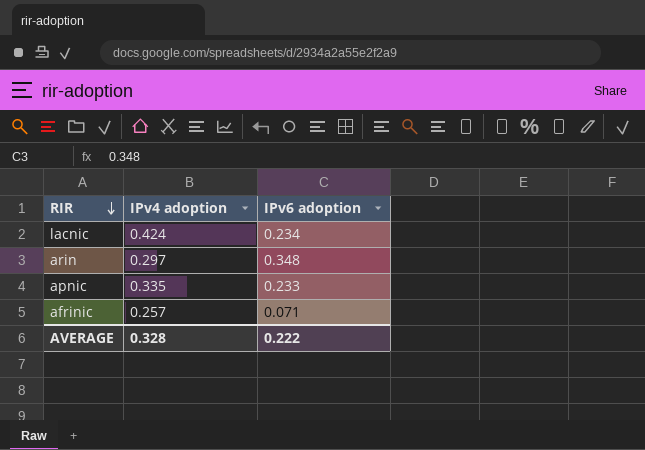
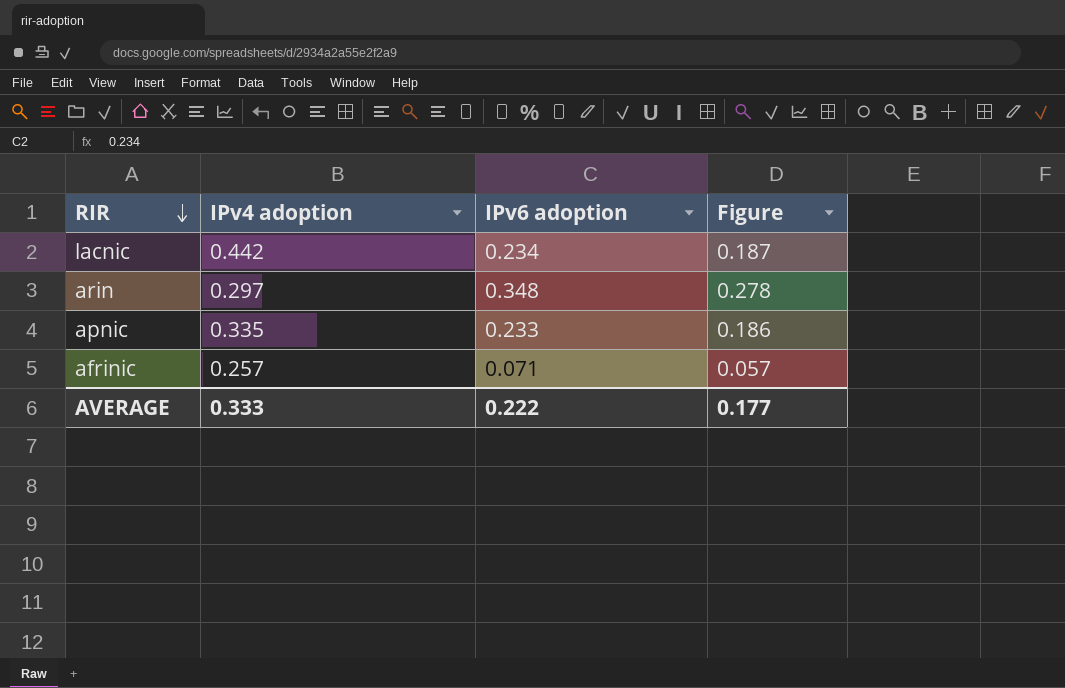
column Figure | formula: none -> [IPv6 adoption] * 0.8
lacnic | IPv4 adoption: 0.424 -> 0.442
AVERAGE | IPv4 adoption: 0.328 -> 0.333

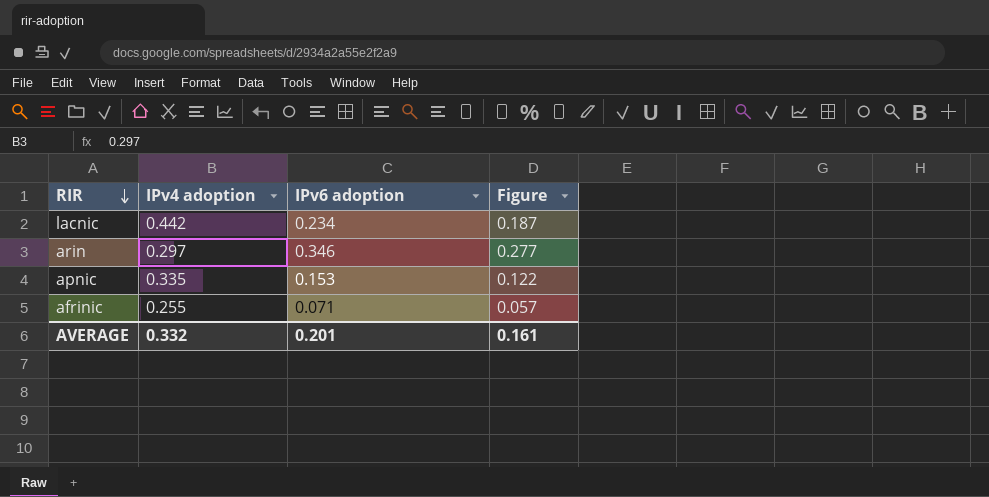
arin | IPv6 adoption: 0.348 -> 0.346
arin | Figure: 0.278 -> 0.277
apnic | IPv6 adoption: 0.233 -> 0.153
apnic | Figure: 0.186 -> 0.122
afrinic | IPv4 adoption: 0.257 -> 0.255
AVERAGE | IPv4 adoption: 0.333 -> 0.332
AVERAGE | IPv6 adoption: 0.222 -> 0.201
AVERAGE | Figure: 0.177 -> 0.161

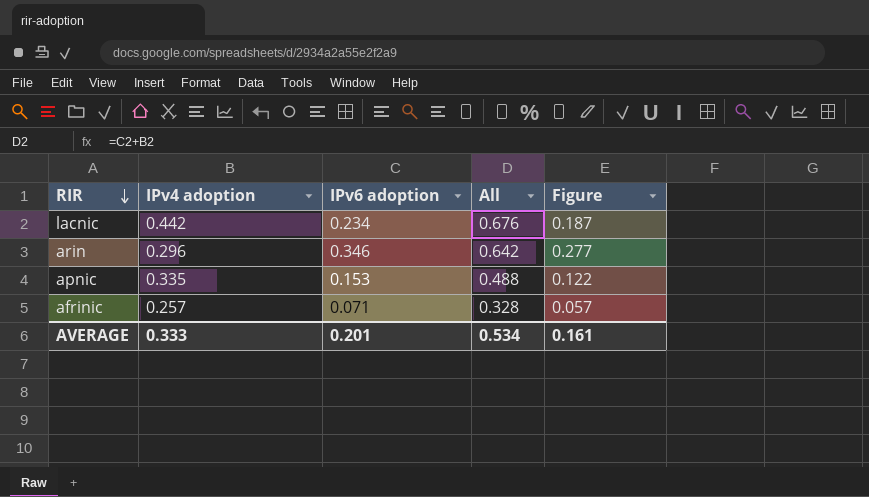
column All | formula: none -> [IPv4 adoption] + [IPv6 adoption]
arin | IPv4 adoption: 0.297 -> 0.296
afrinic | IPv4 adoption: 0.255 -> 0.257
AVERAGE | IPv4 adoption: 0.332 -> 0.333

